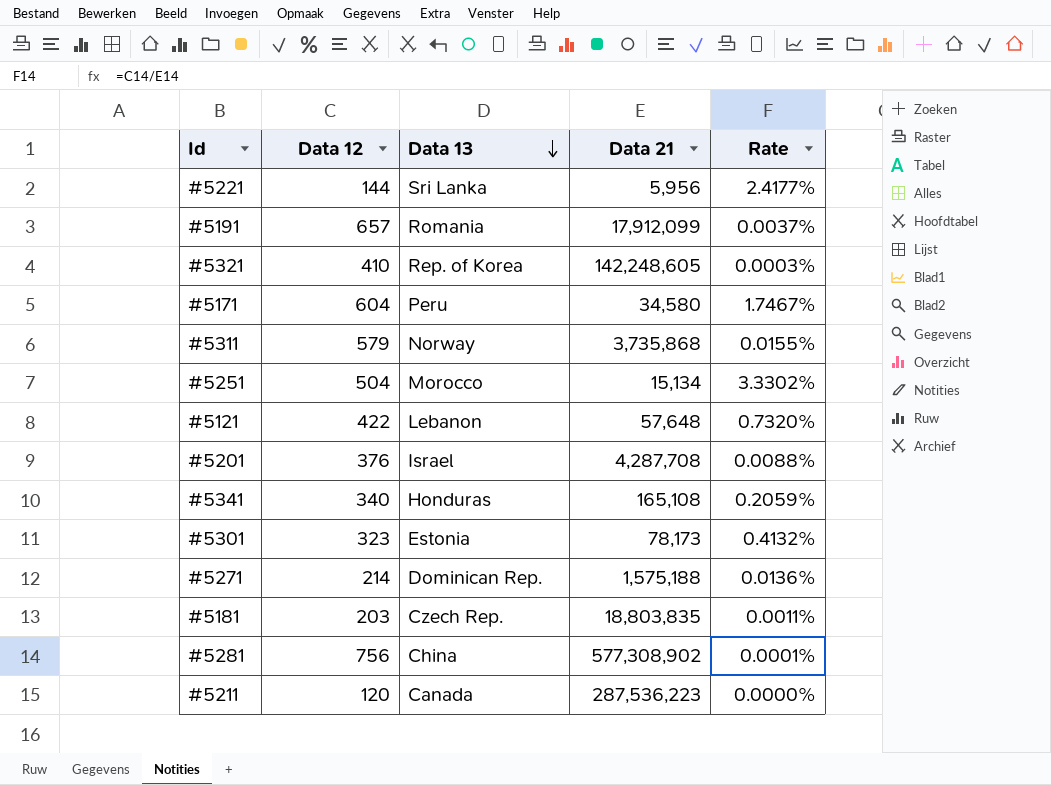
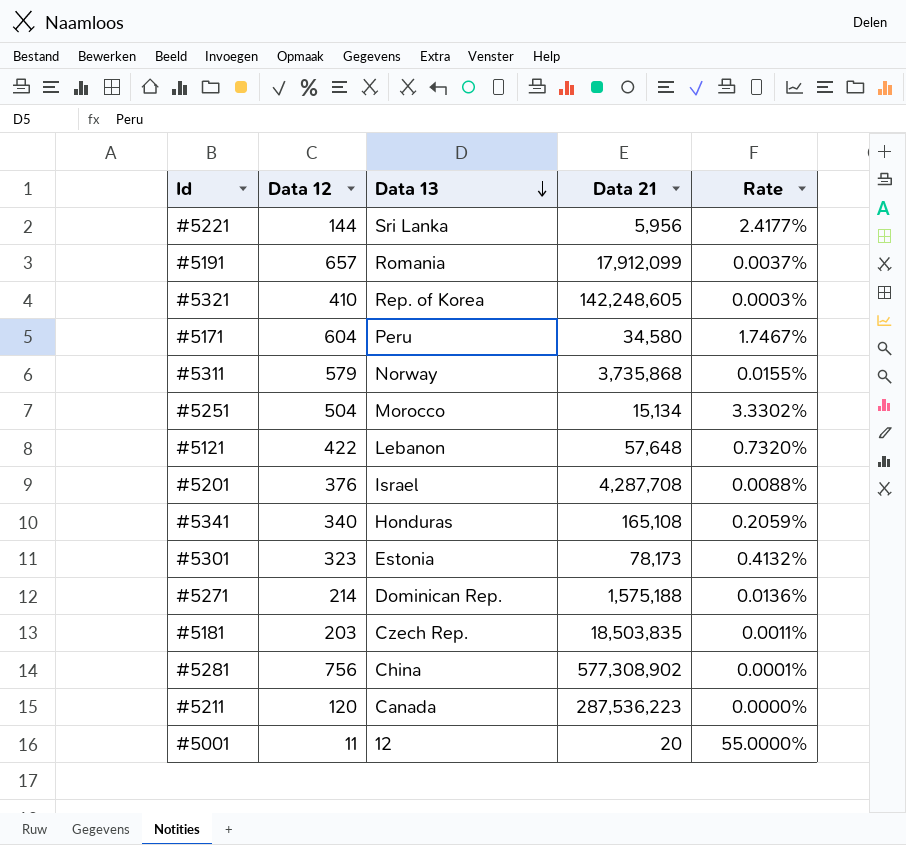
#5181 | Data 21: 18,803,835 -> 18,503,835
row #5001: none -> 11 | 12 | 20 | 55.0000%

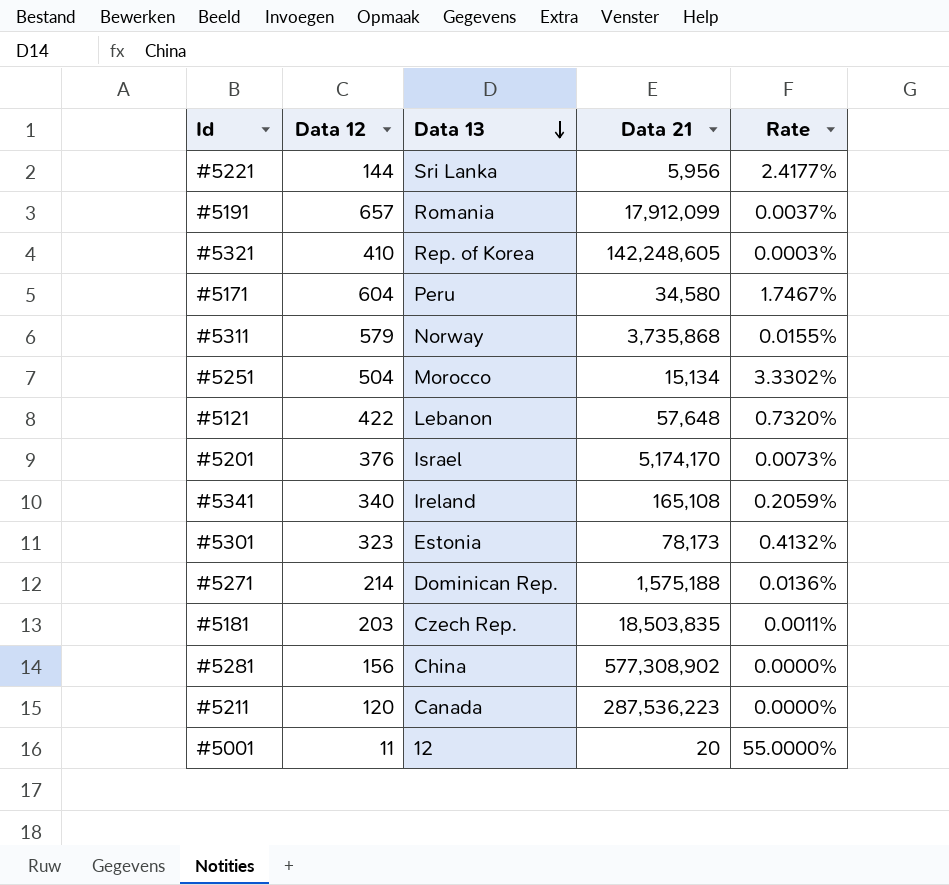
#5201 | Data 21: 4,287,708 -> 5,174,170
#5201 | Rate: 0.0088% -> 0.0073%
#5341 | Data 13: Honduras -> Ireland
#5281 | Data 12: 756 -> 156
#5281 | Rate: 0.0001% -> 0.0000%

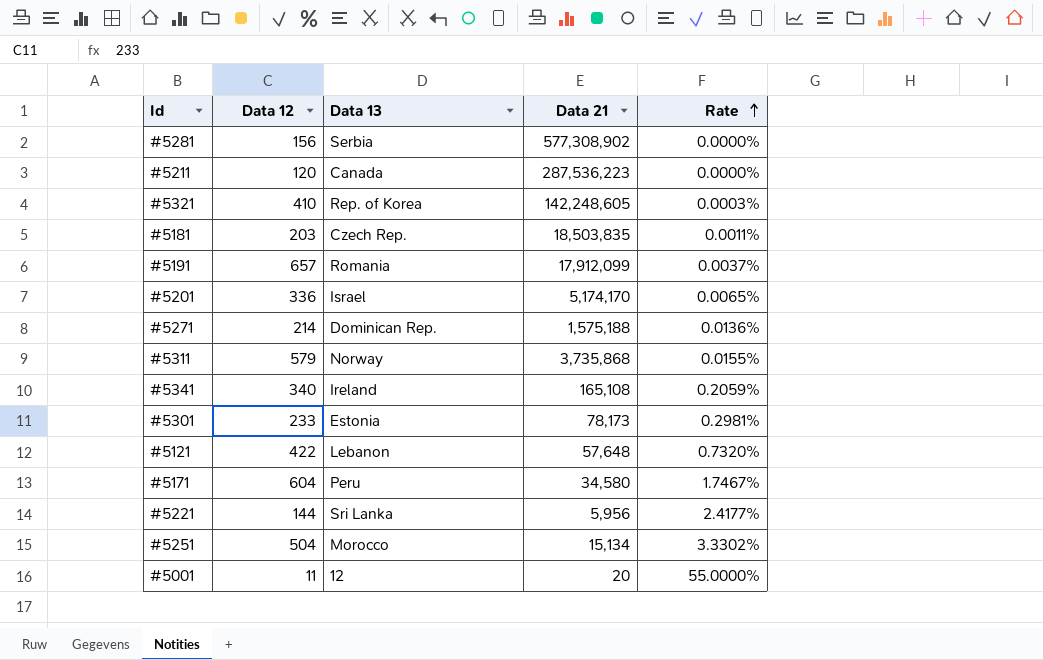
row order: Data 13 descending -> Rate ascending
#5281 | Data 13: China -> Serbia
#5201 | Data 12: 376 -> 336
#5201 | Rate: 0.0073% -> 0.0065%
#5301 | Data 12: 323 -> 233
#5301 | Rate: 0.4132% -> 0.2981%

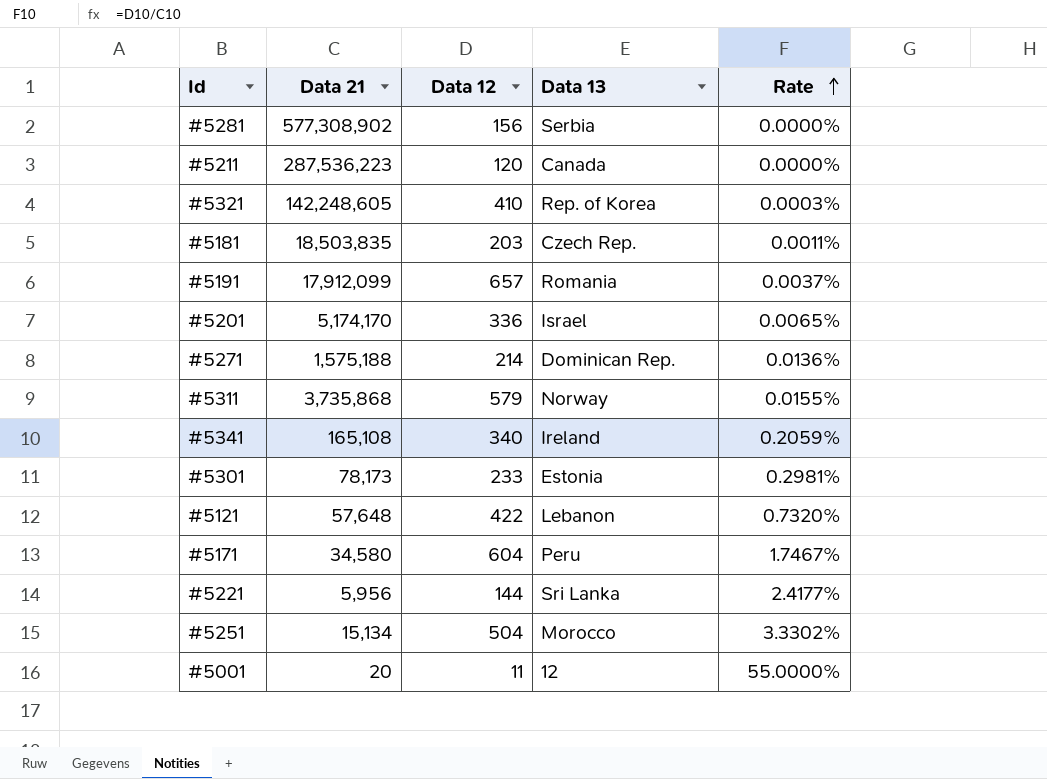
column Data 21 | position: 4 -> 2

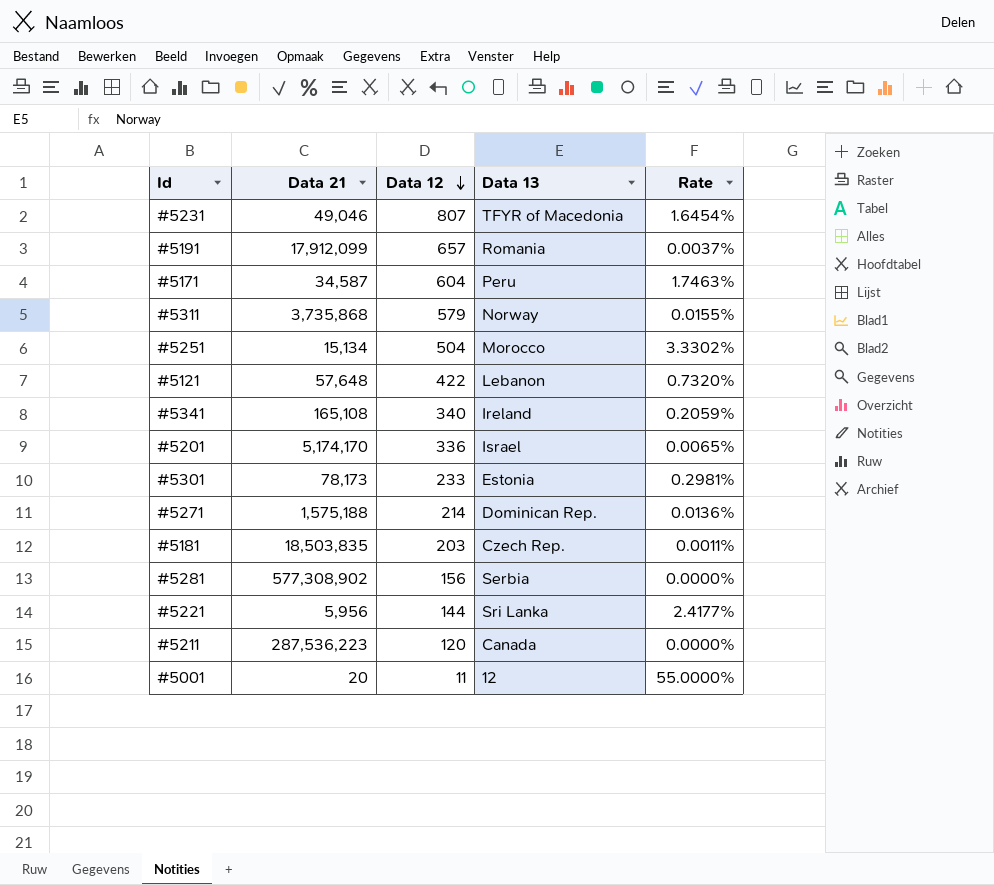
row order: Rate ascending -> Data 12 descending
row #5321: 142,248,605 | 410 | Rep. of Korea | 0.0003% -> none
row #5231: none -> 49,046 | 807 | TFYR of Macedonia | 1.6454%
#5171 | Data 21: 34,580 -> 34,587
#5171 | Rate: 1.7467% -> 1.7463%

